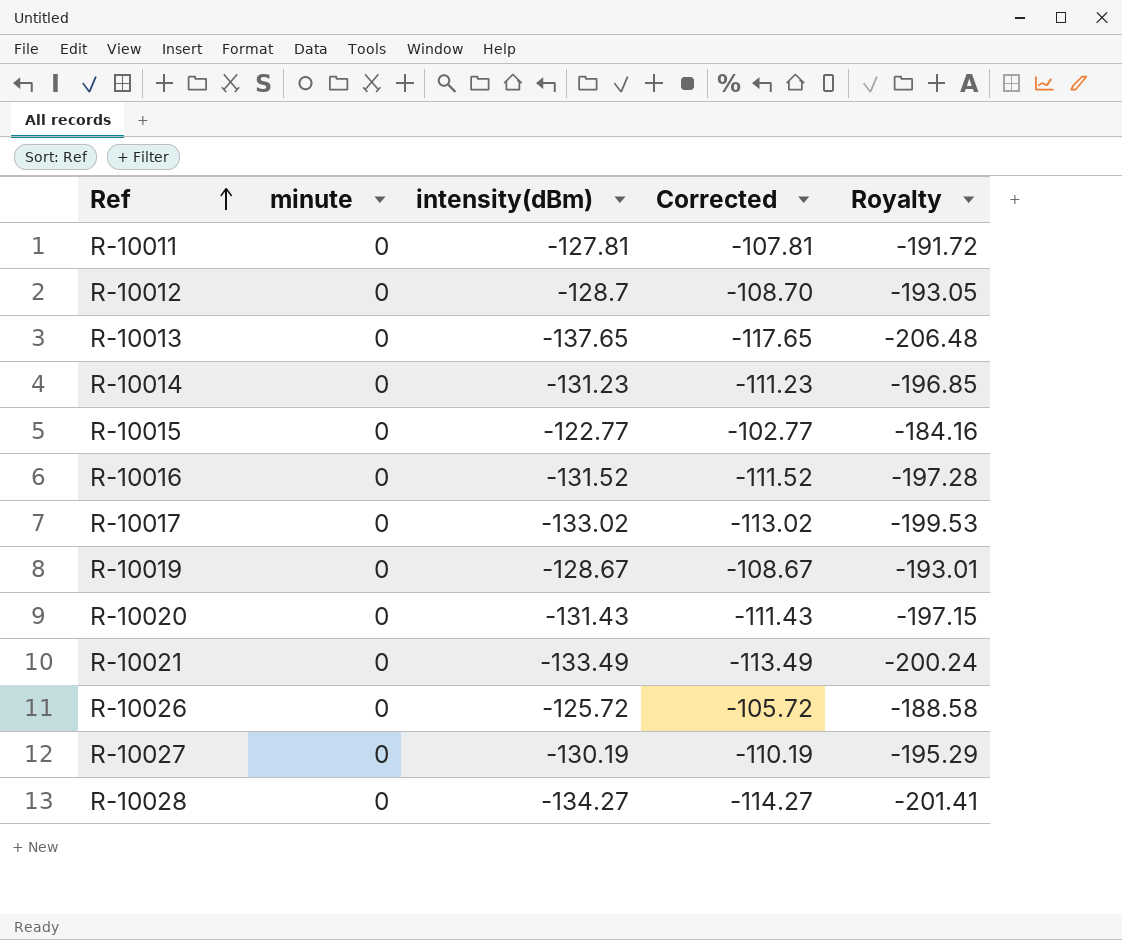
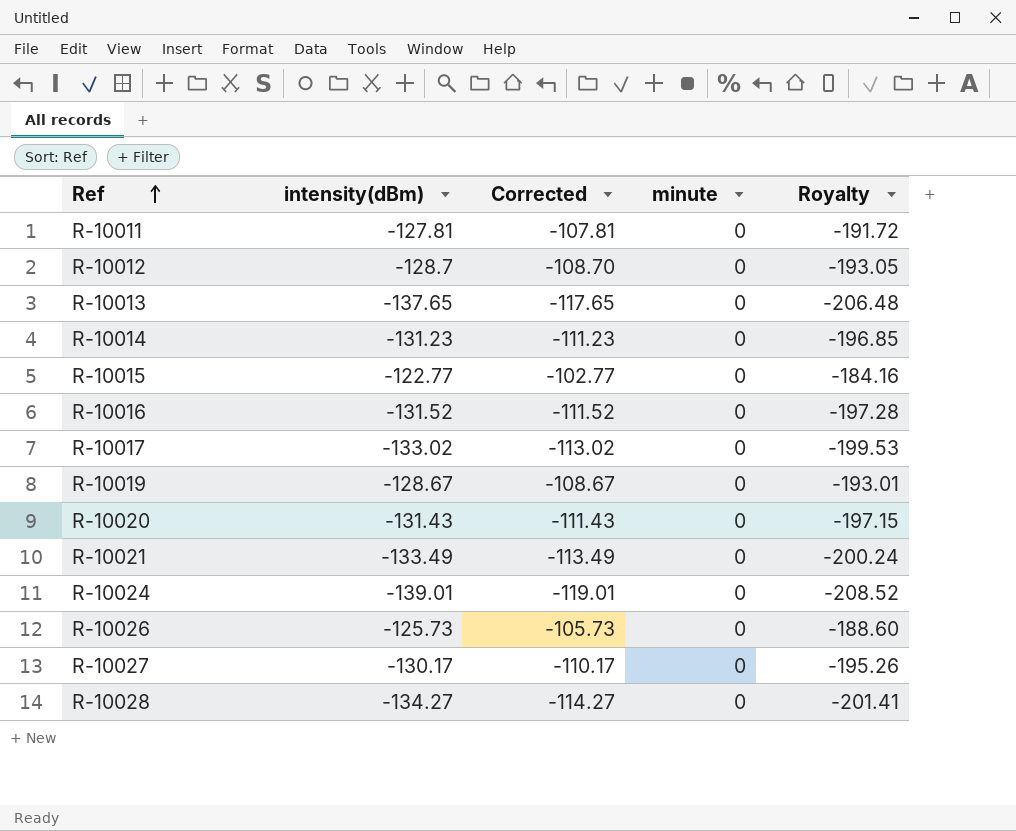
column minute | position: 2 -> 4
row R-10024: none -> -139.01 | -119.01 | 0 | -208.52
R-10026 | intensity(dBm): -125.72 -> -125.73
R-10026 | Corrected: -105.72 -> -105.73
R-10026 | Royalty: -188.58 -> -188.60
R-10027 | intensity(dBm): -130.19 -> -130.17
R-10027 | Corrected: -110.19 -> -110.17
R-10027 | Royalty: -195.29 -> -195.26

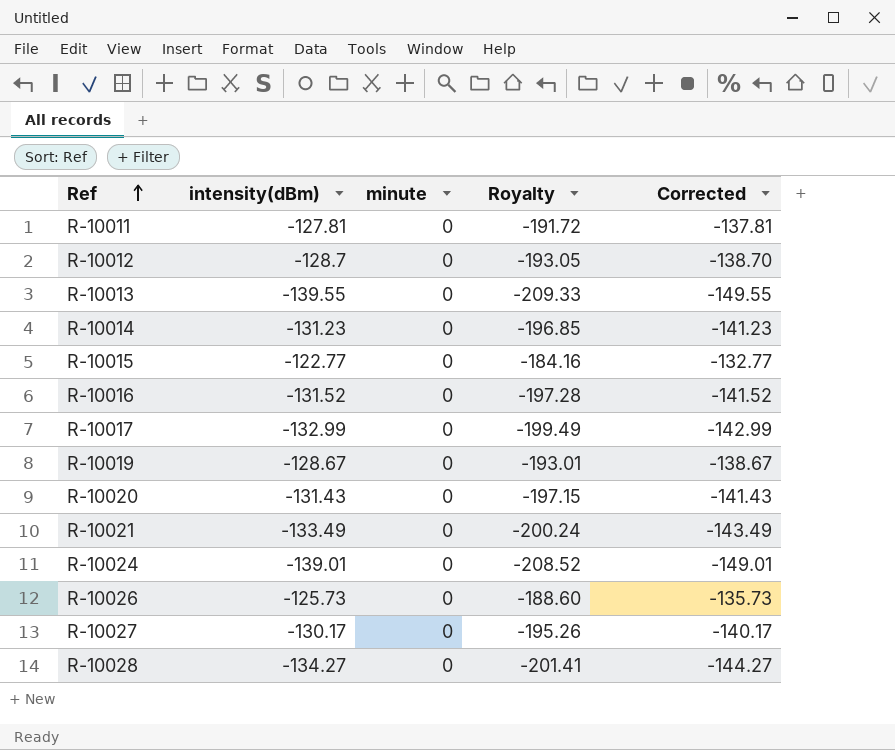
column Corrected | formula: [intensity(dBm)] + 20 -> [intensity(dBm)] - 10
column Corrected | position: 3 -> 5
R-10013 | intensity(dBm): -137.65 -> -139.55
R-10013 | Royalty: -206.48 -> -209.33
R-10017 | intensity(dBm): -133.02 -> -132.99
R-10017 | Royalty: -199.53 -> -199.49

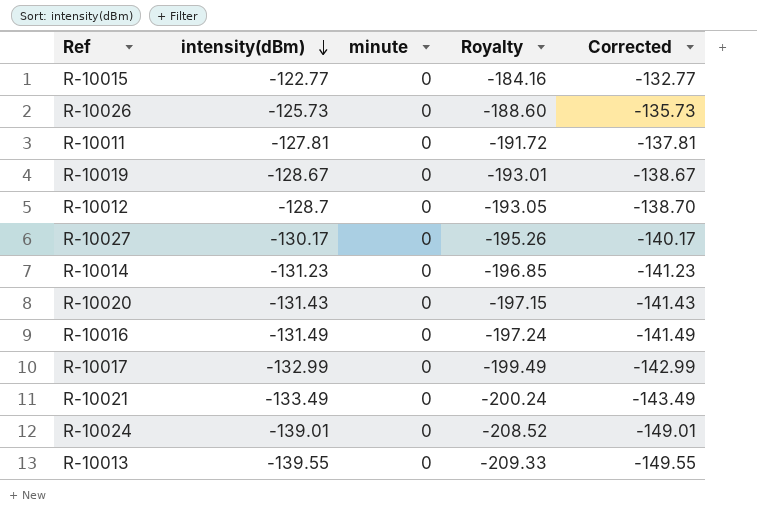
row order: Ref ascending -> intensity(dBm) descending
row R-10028: -134.27 | 0 | -201.41 | -144.27 -> none
R-10016 | intensity(dBm): -131.52 -> -131.49
R-10016 | Royalty: -197.28 -> -197.24
R-10016 | Corrected: -141.52 -> -141.49

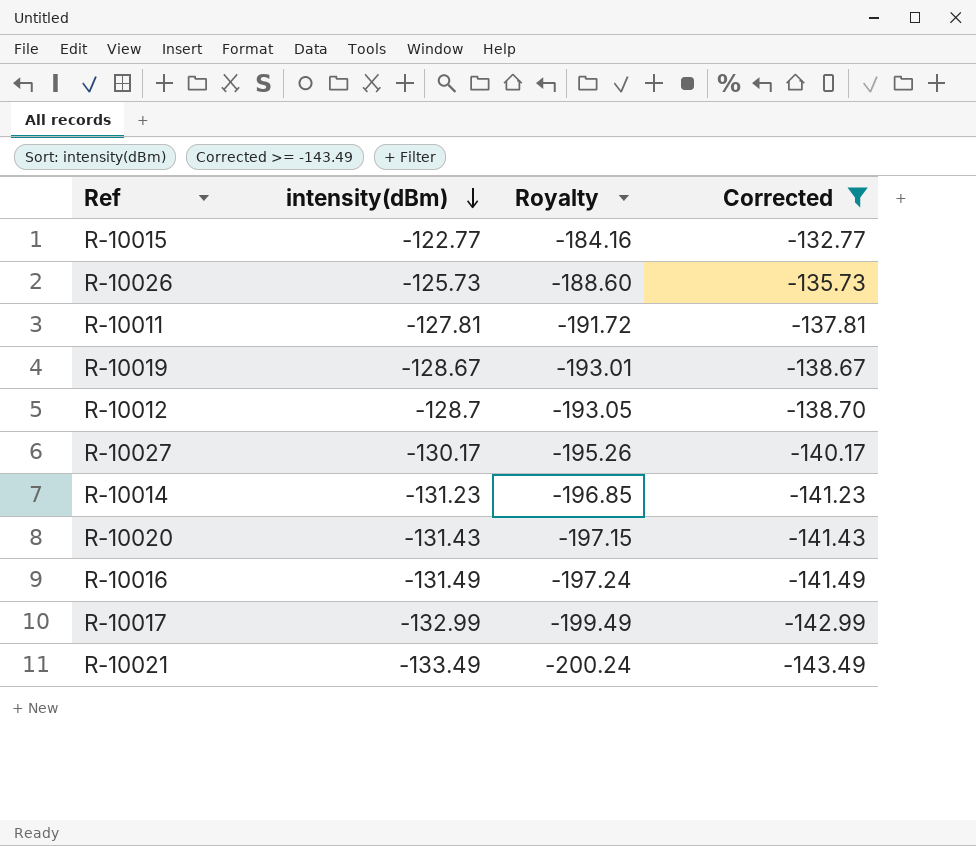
filter: none -> Corrected >= -143.49
column minute | position: 3 -> none

